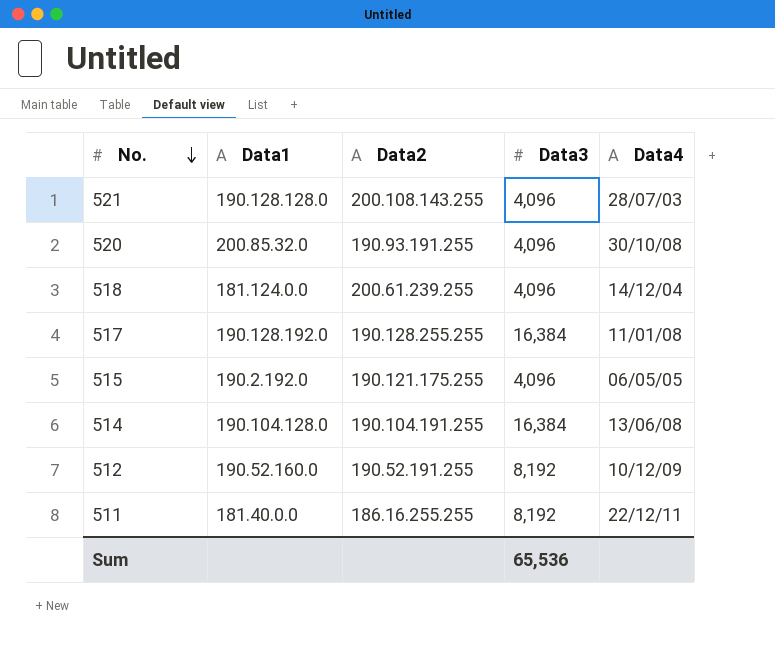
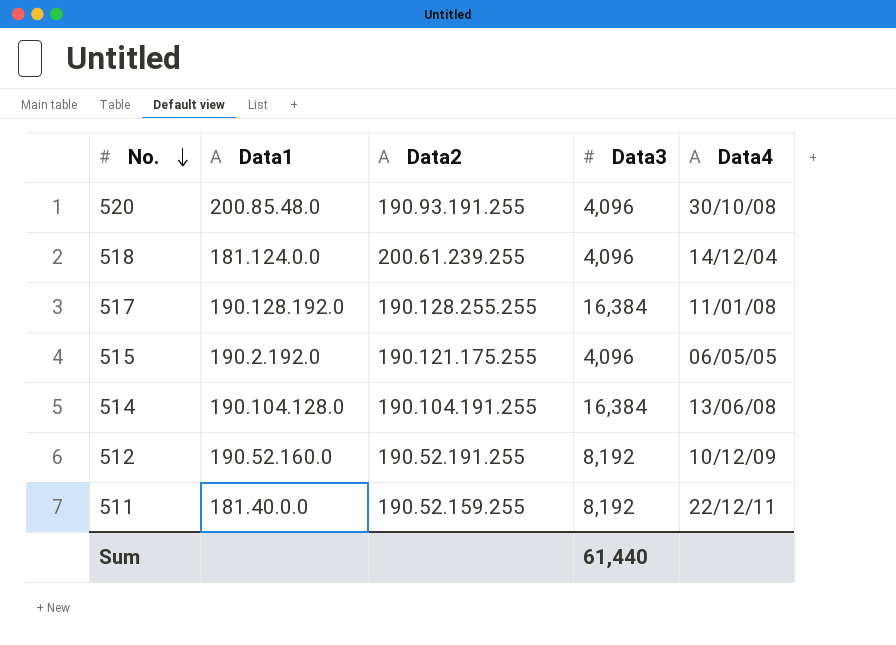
row 521: 190.128.128.0 | 200.108.143.255 | 4,096 | 28/07/03 -> none
520 | Data1: 200.85.32.0 -> 200.85.48.0
511 | Data2: 186.16.255.255 -> 190.52.159.255
Sum | Data3: 65,536 -> 61,440

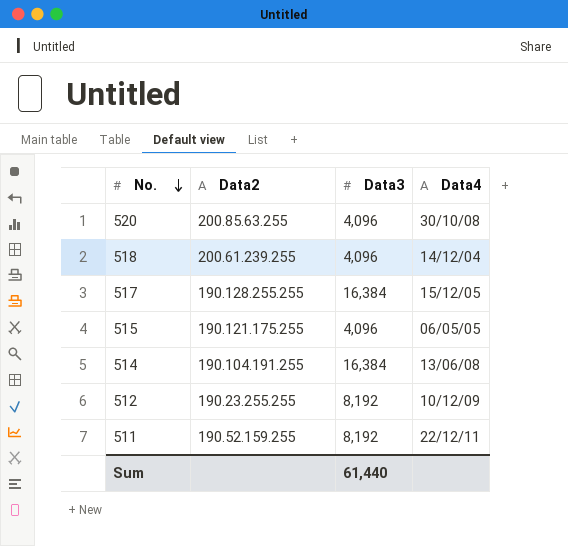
column Data1 | position: 2 -> none
520 | Data2: 190.93.191.255 -> 200.85.63.255
517 | Data4: 11/01/08 -> 15/12/05
512 | Data2: 190.52.191.255 -> 190.23.255.255

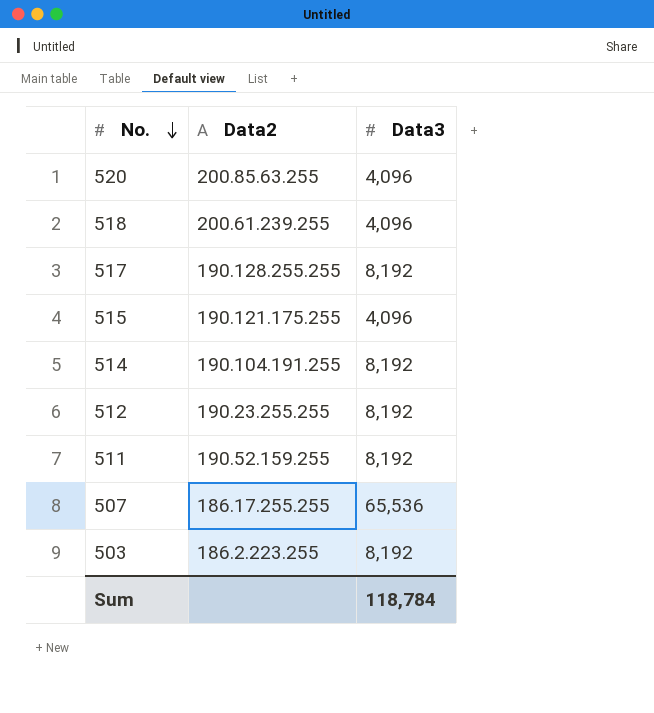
column Data4 | position: 4 -> none
517 | Data3: 16,384 -> 8,192
514 | Data3: 16,384 -> 8,192
row 507: none -> 186.17.255.255 | 65,536
row 503: none -> 186.2.223.255 | 8,192
Sum | Data3: 61,440 -> 118,784

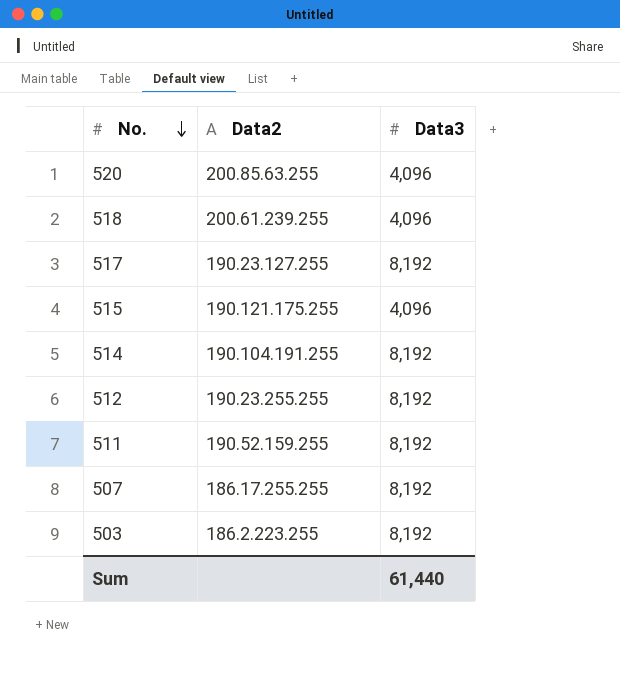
517 | Data2: 190.128.255.255 -> 190.23.127.255
507 | Data3: 65,536 -> 8,192
Sum | Data3: 118,784 -> 61,440

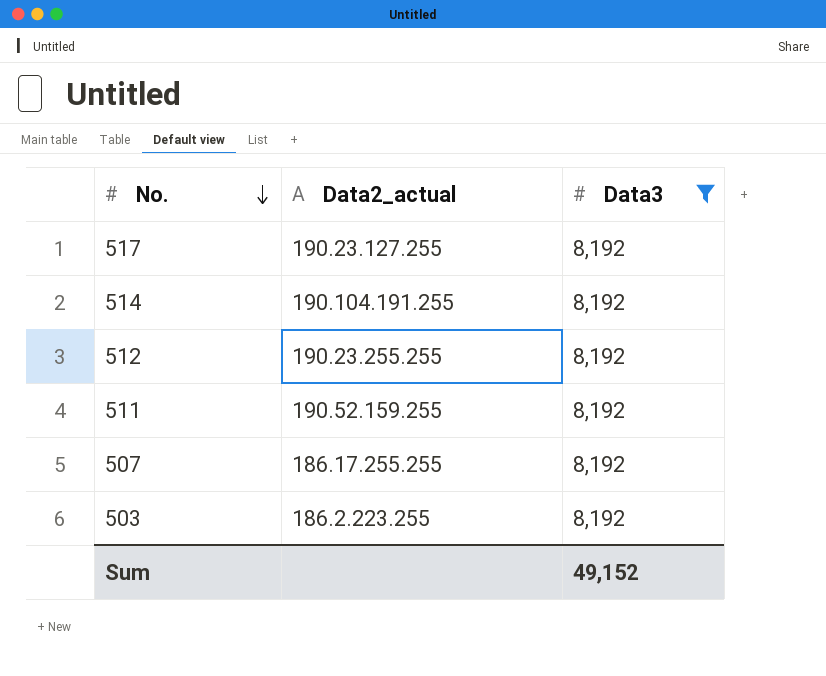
filter: none -> Data3 = 8,192
column name: Data2 -> Data2_actual
Sum | Data3: 61,440 -> 49,152

